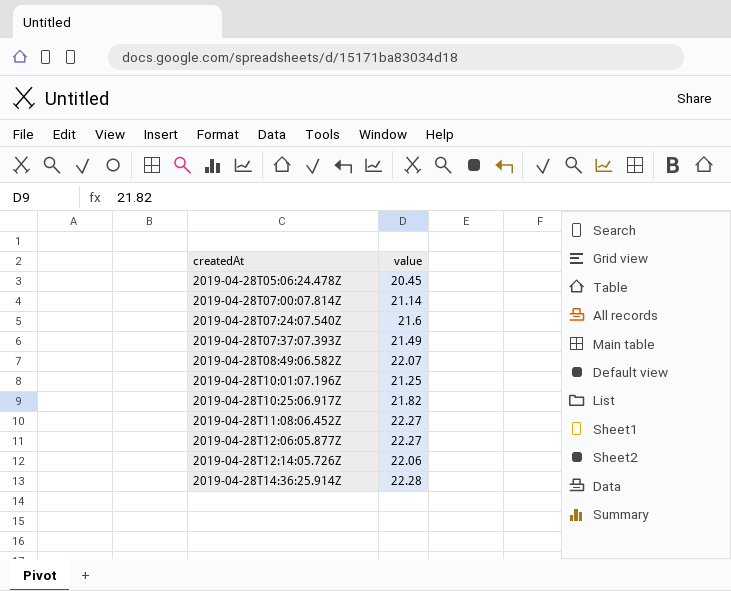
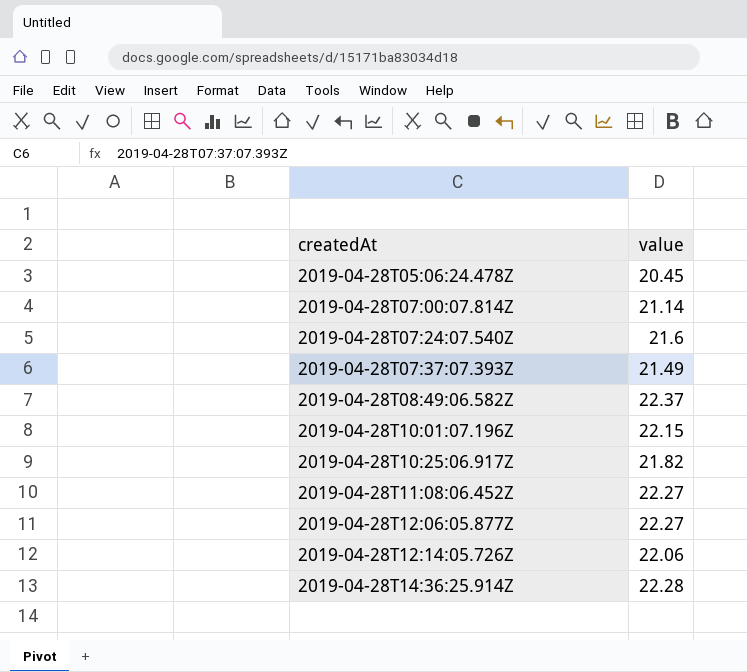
2019-04-28T08:49:06.582Z | value: 22.07 -> 22.37
2019-04-28T10:01:07.196Z | value: 21.25 -> 22.15

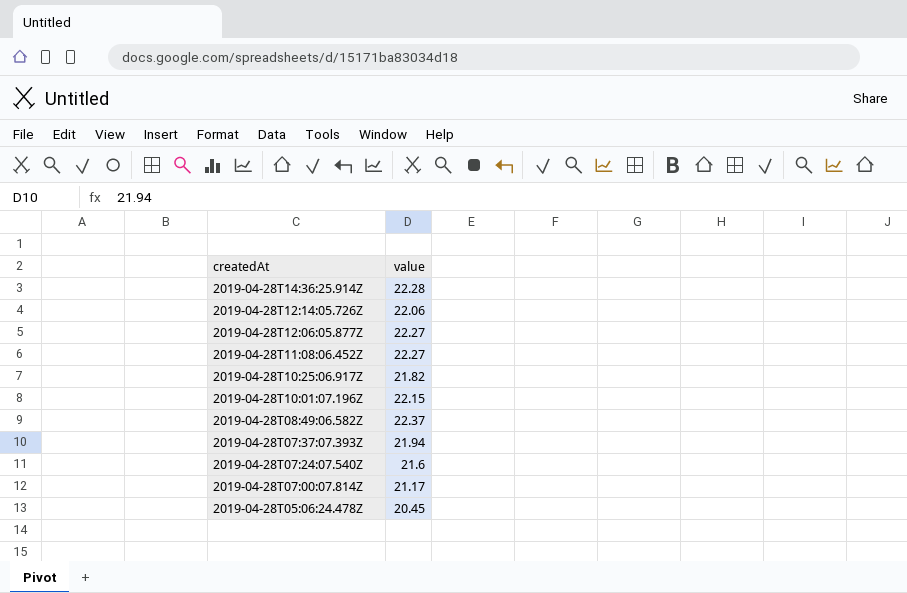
row order: createdAt ascending -> createdAt descending
2019-04-28T07:37:07.393Z | value: 21.49 -> 21.94
2019-04-28T07:00:07.814Z | value: 21.14 -> 21.17

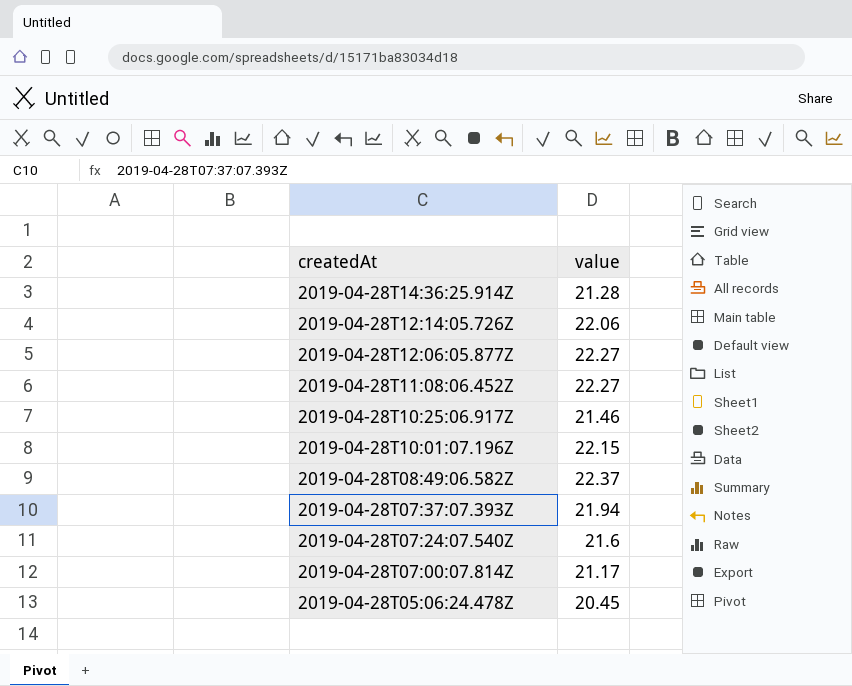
2019-04-28T14:36:25.914Z | value: 22.28 -> 21.28
2019-04-28T10:25:06.917Z | value: 21.82 -> 21.46

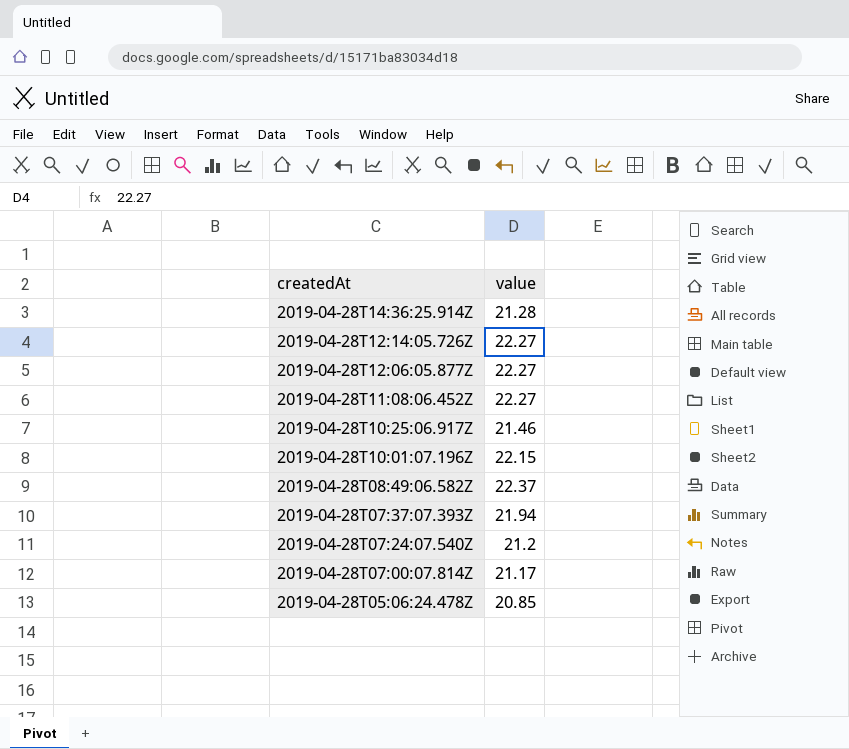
2019-04-28T12:14:05.726Z | value: 22.06 -> 22.27
2019-04-28T07:24:07.540Z | value: 21.6 -> 21.2
2019-04-28T05:06:24.478Z | value: 20.45 -> 20.85

